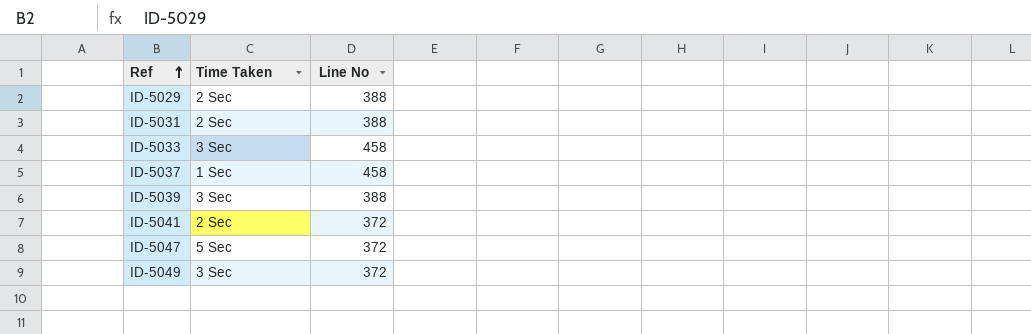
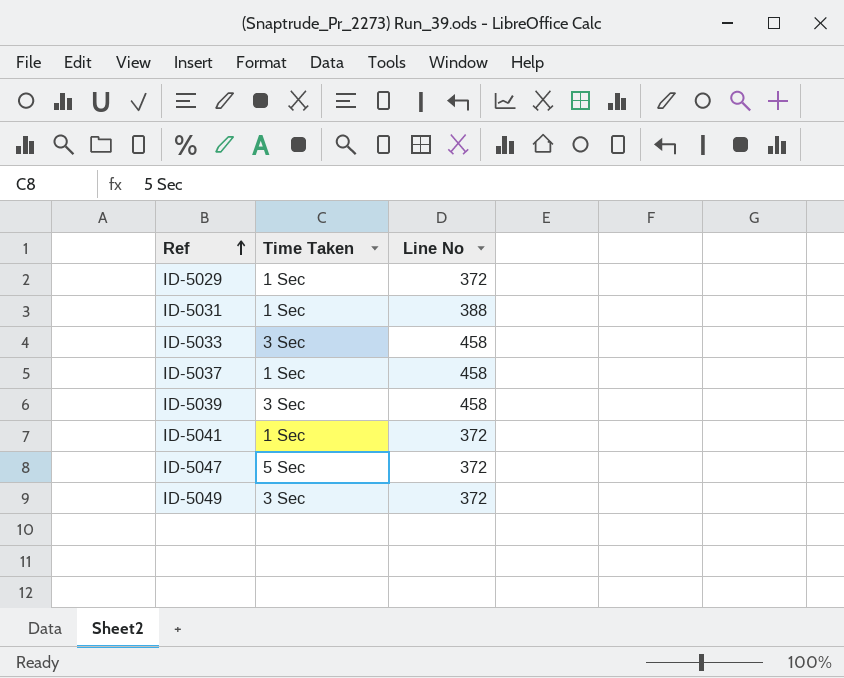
ID-5029 | Time Taken: 2 Sec -> 1 Sec
ID-5029 | Line No: 388 -> 372
ID-5031 | Time Taken: 2 Sec -> 1 Sec
ID-5039 | Line No: 388 -> 458
ID-5041 | Time Taken: 2 Sec -> 1 Sec

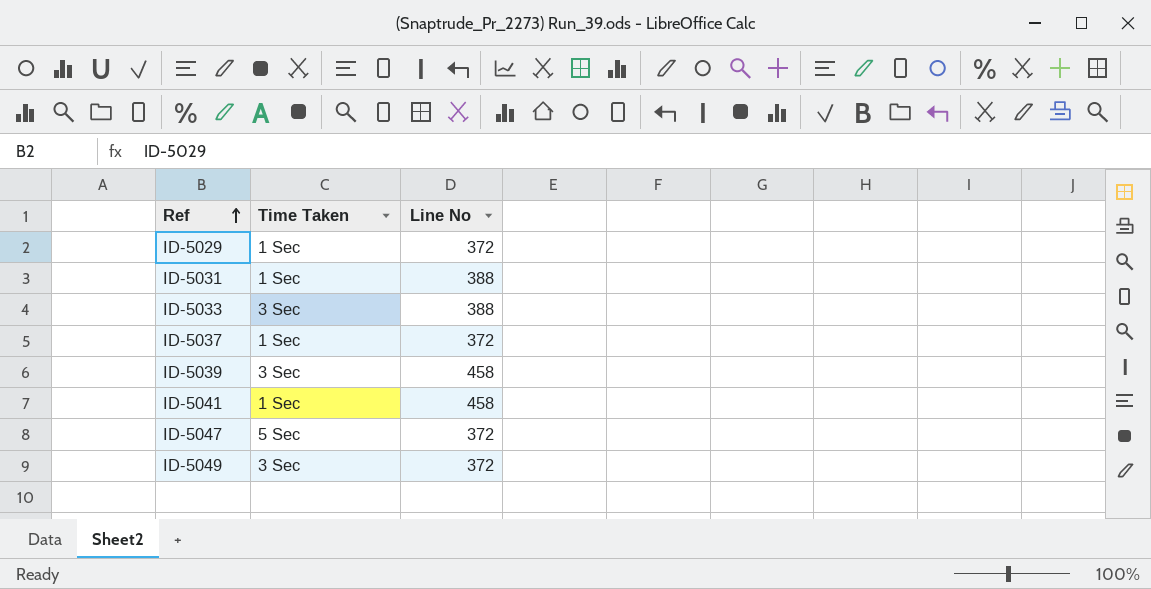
ID-5033 | Line No: 458 -> 388
ID-5037 | Line No: 458 -> 372
ID-5041 | Line No: 372 -> 458

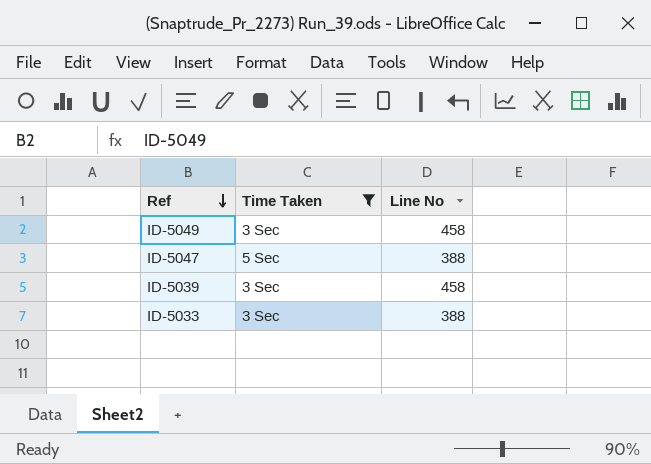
filter: none -> Time Taken != 1 Sec
row order: Ref ascending -> Ref descending
ID-5049 | Line No: 372 -> 458
ID-5047 | Line No: 372 -> 388

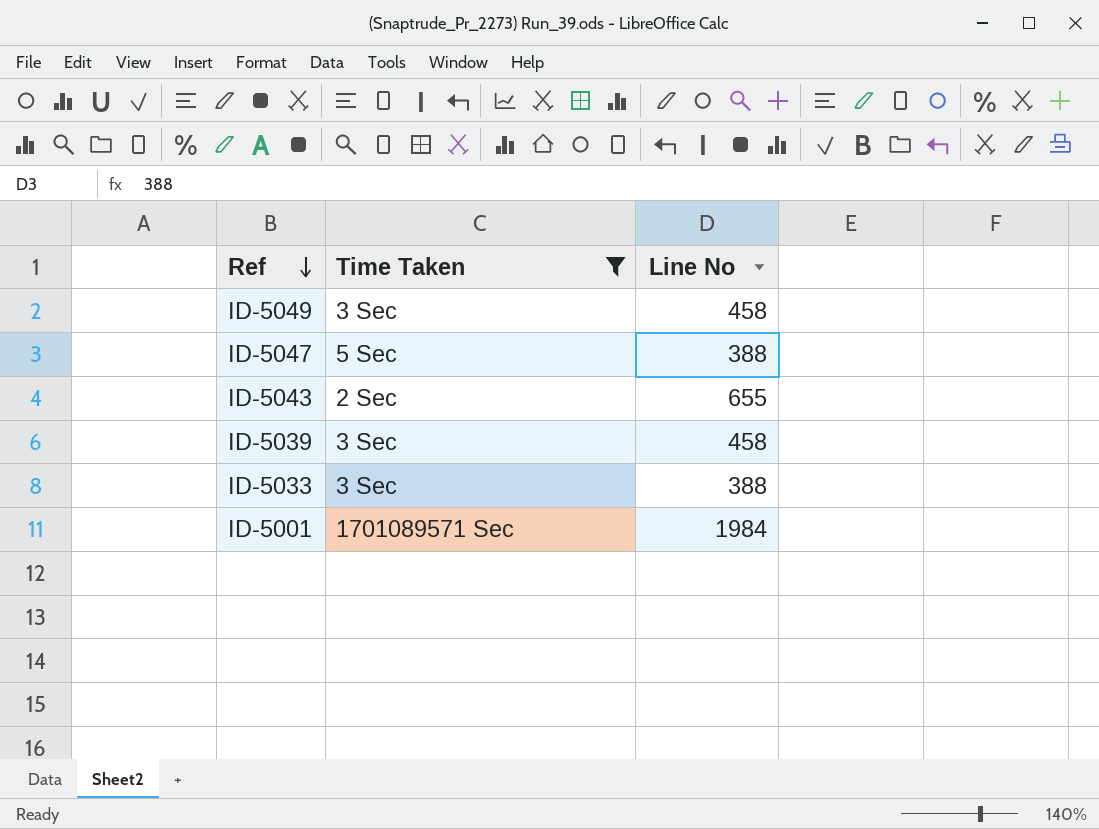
row ID-5043: none -> 2 Sec | 655
row ID-5001: none -> 1701089571 Sec | 1984

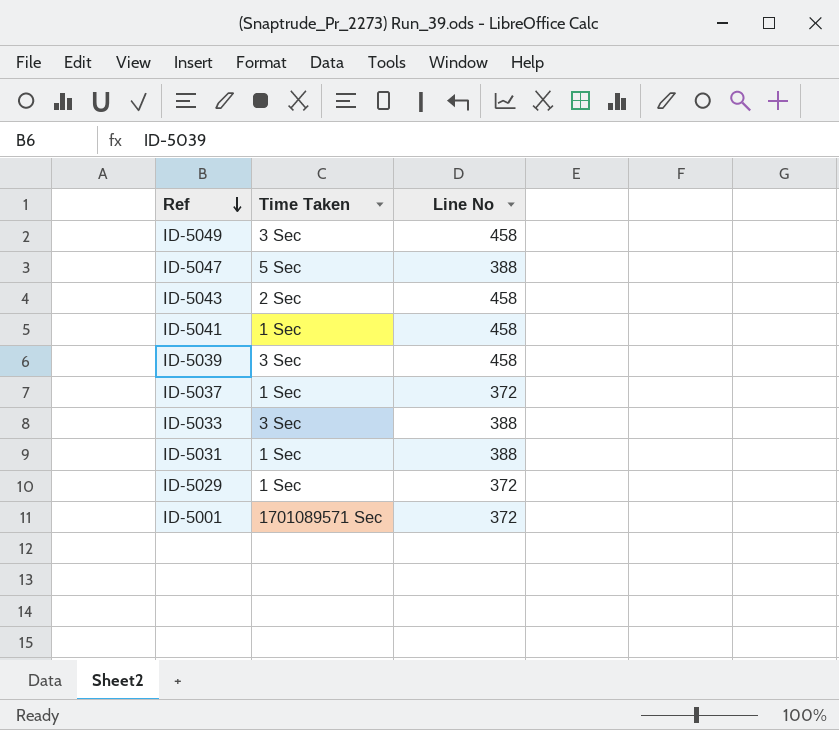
filter: Time Taken != 1 Sec -> none
ID-5043 | Line No: 655 -> 458
ID-5001 | Line No: 1984 -> 372

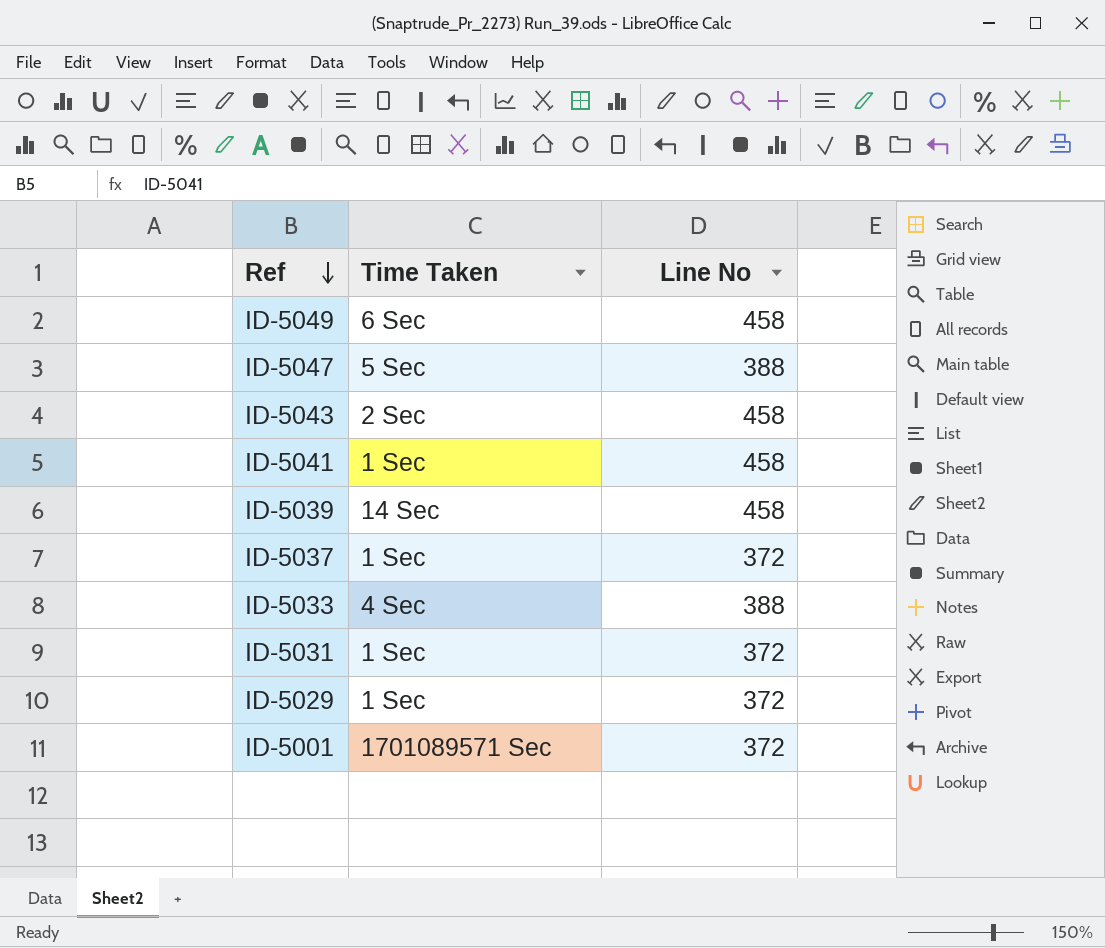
ID-5049 | Time Taken: 3 Sec -> 6 Sec
ID-5039 | Time Taken: 3 Sec -> 14 Sec
ID-5033 | Time Taken: 3 Sec -> 4 Sec
ID-5031 | Line No: 388 -> 372

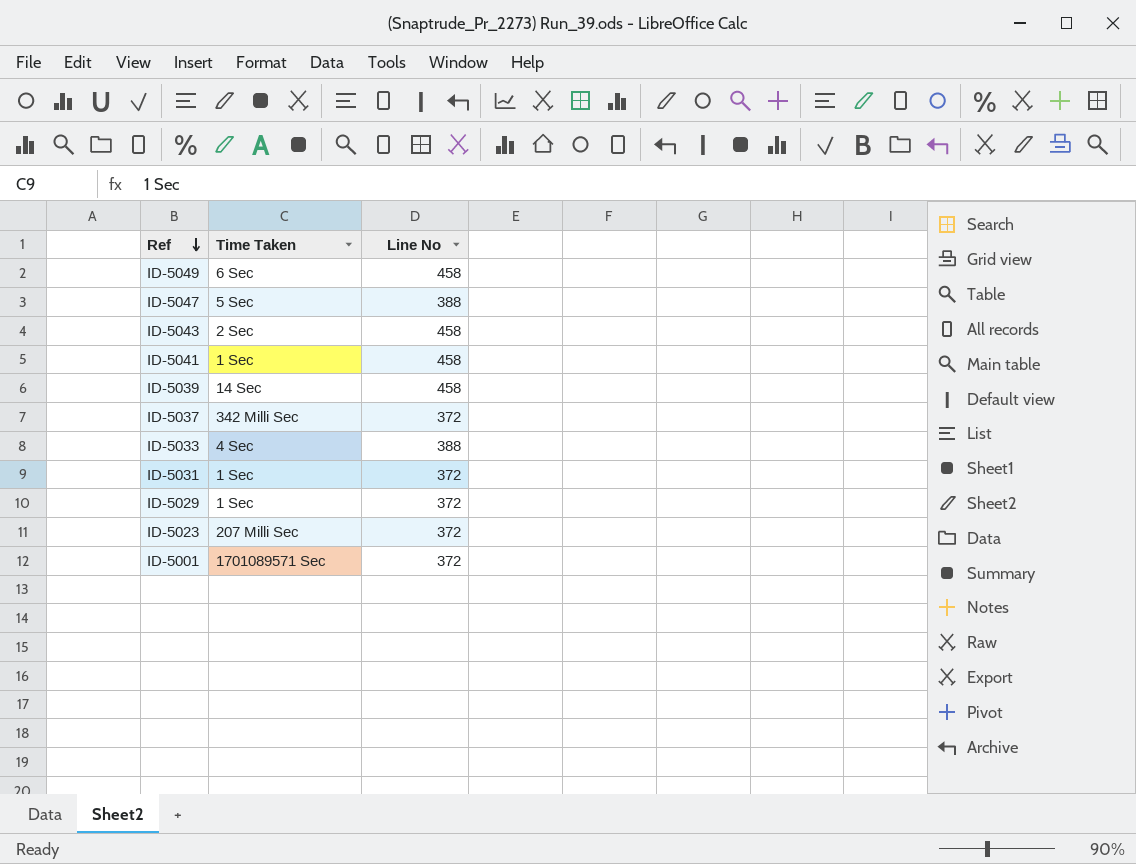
ID-5037 | Time Taken: 1 Sec -> 342 Milli Sec
row ID-5023: none -> 207 Milli Sec | 372

